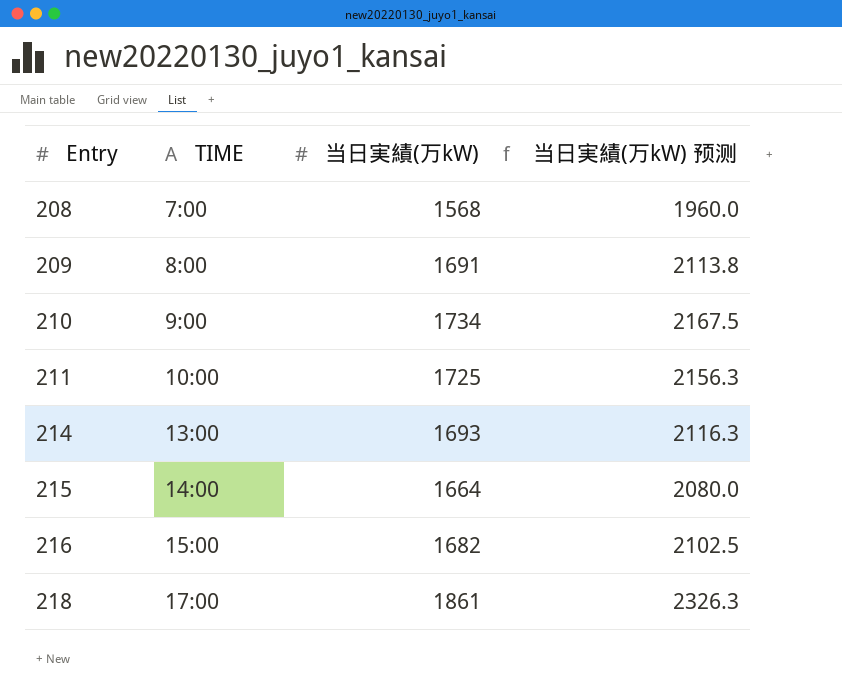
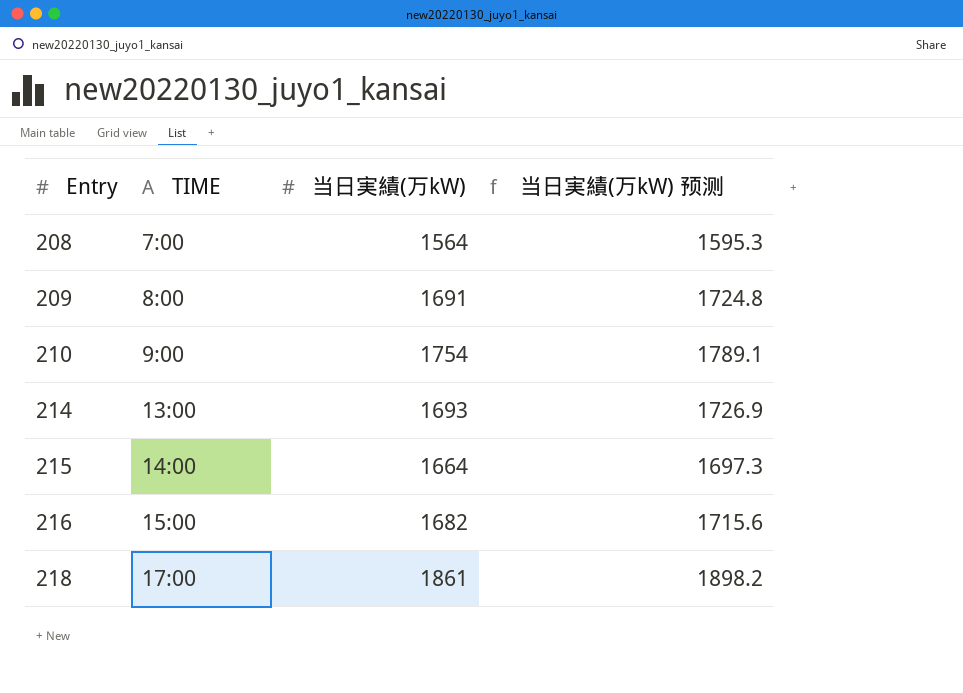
column 当日実績(万kW) 预测 | formula: [当日実績(万kW)] * 1.25 -> [当日実績(万kW)] * 1.02
row 211: 10:00 | 1725 | 2156.3 -> none
208 | 当日実績(万kW): 1568 -> 1564
210 | 当日実績(万kW): 1734 -> 1754

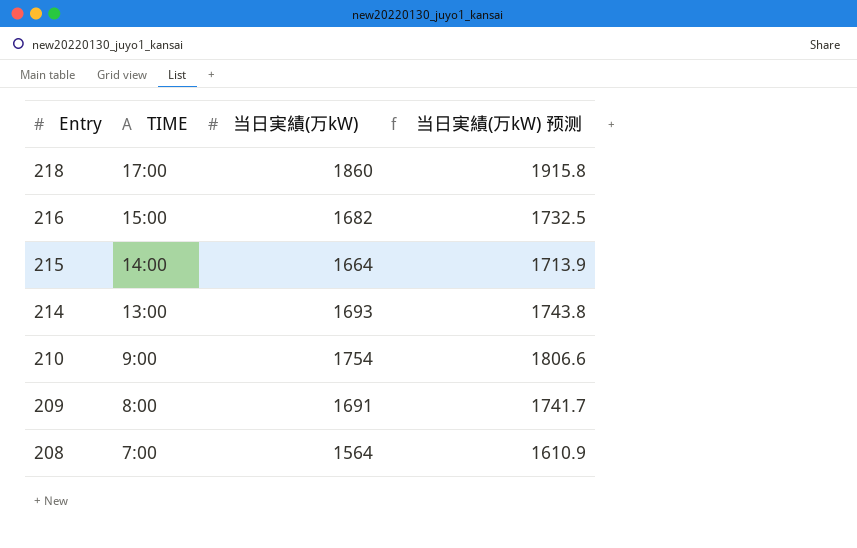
row order: Entry ascending -> Entry descending
column 当日実績(万kW) 预测 | formula: [当日実績(万kW)] * 1.02 -> [当日実績(万kW)] * 1.03
218 | 当日実績(万kW): 1861 -> 1860

